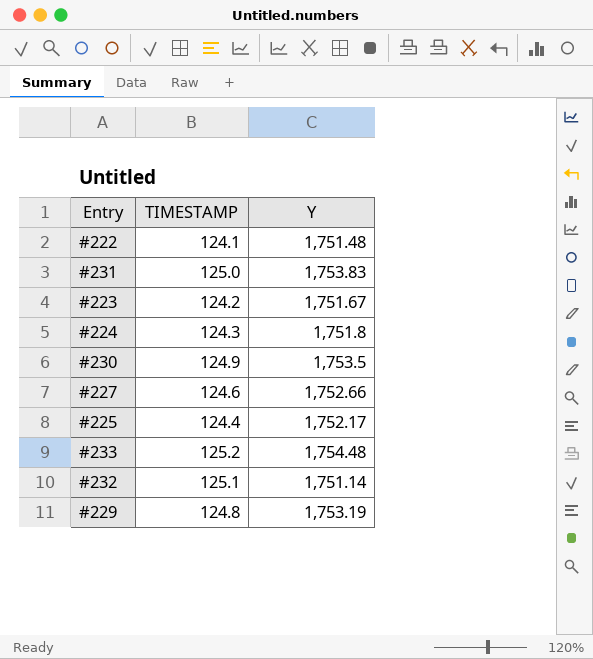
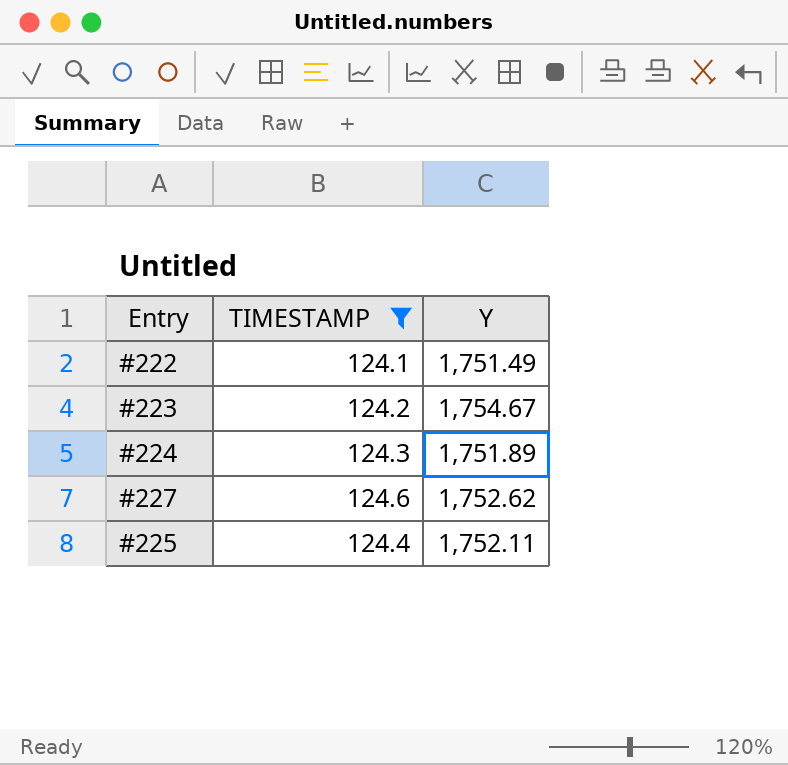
filter: none -> TIMESTAMP <= 124.6
#222 | Y: 1,751.48 -> 1,751.49
#223 | Y: 1,751.67 -> 1,754.67
#224 | Y: 1,751.8 -> 1,751.89
#227 | Y: 1,752.66 -> 1,752.62
#225 | Y: 1,752.17 -> 1,752.11

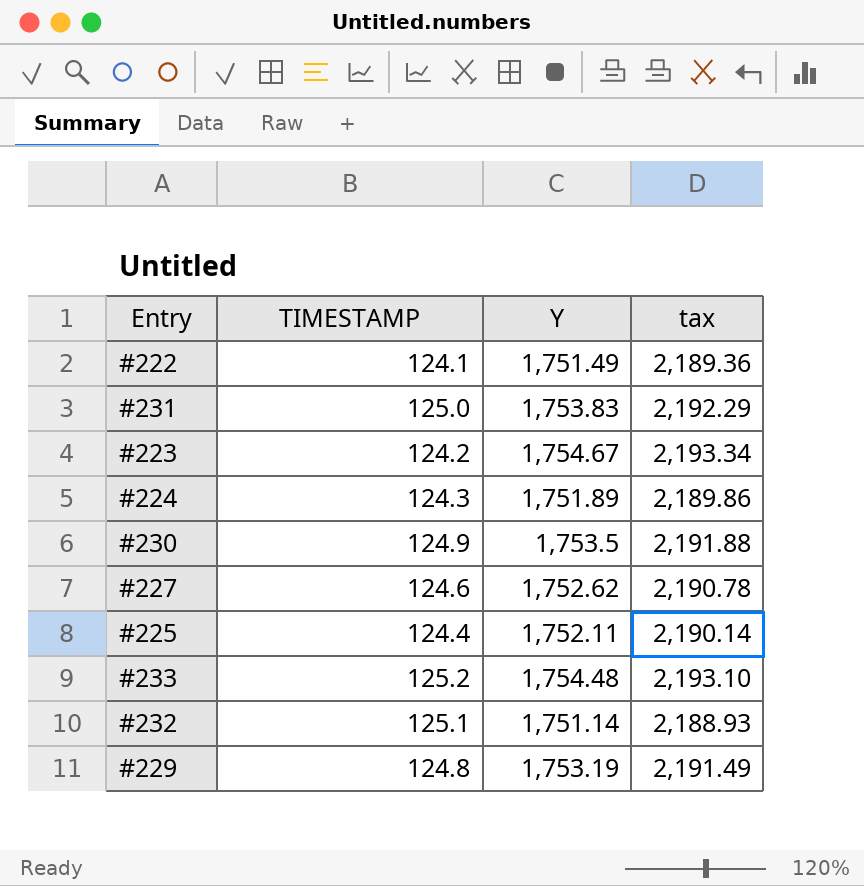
filter: TIMESTAMP <= 124.6 -> none
column tax | formula: none -> [Y] * 1.25

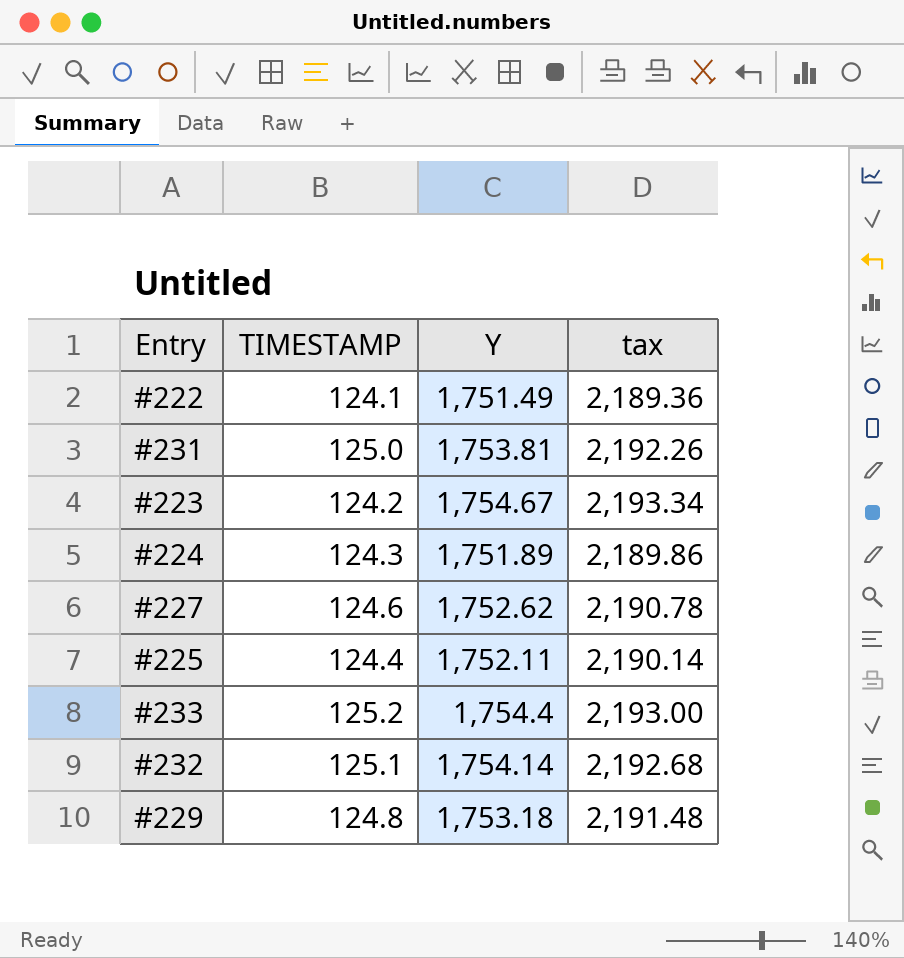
row #230: 124.9 | 1,753.5 | 2,191.88 -> none
#231 | Y: 1,753.83 -> 1,753.81
#231 | tax: 2,192.29 -> 2,192.26
#233 | Y: 1,754.48 -> 1,754.4
#233 | tax: 2,193.10 -> 2,193.00
#232 | Y: 1,751.14 -> 1,754.14
#232 | tax: 2,188.93 -> 2,192.68
#229 | Y: 1,753.19 -> 1,753.18
#229 | tax: 2,191.49 -> 2,191.48

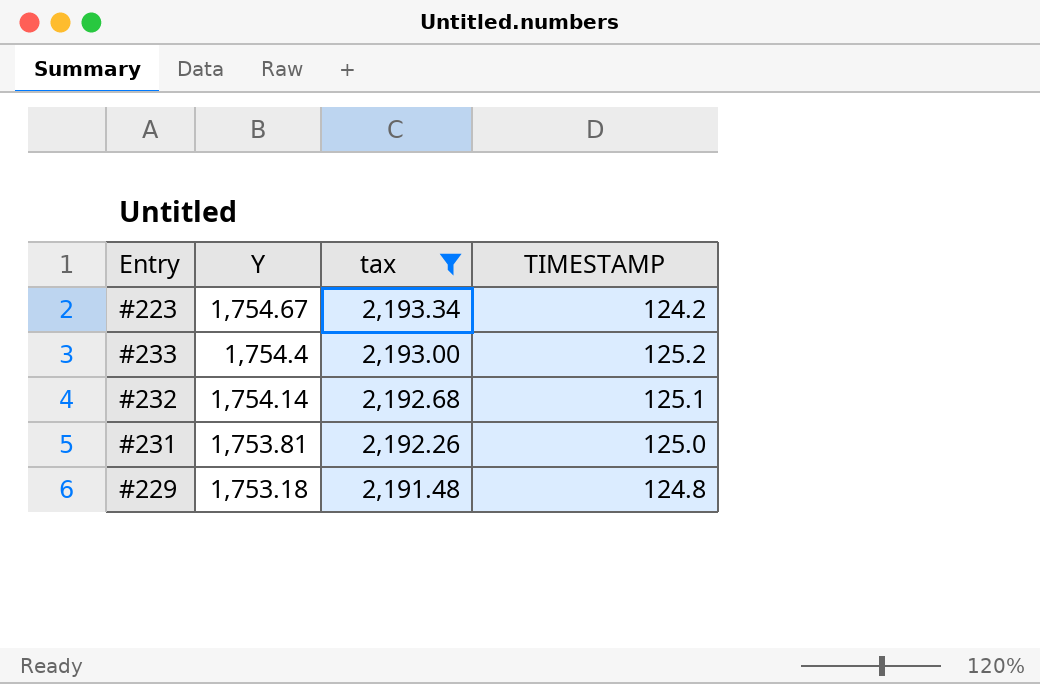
filter: none -> tax >= 2,191.48
row order: none -> Y descending
column TIMESTAMP | position: 2 -> 4

